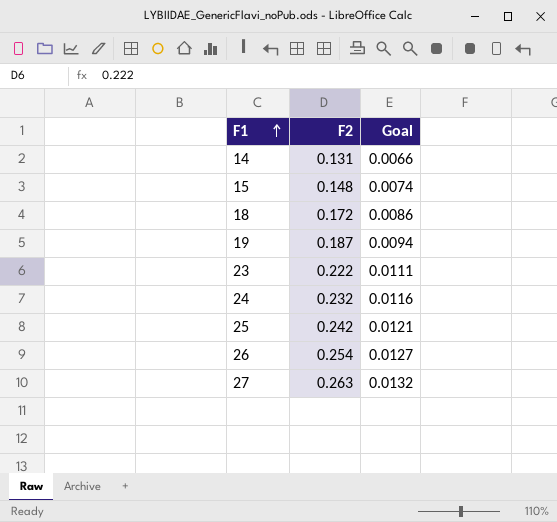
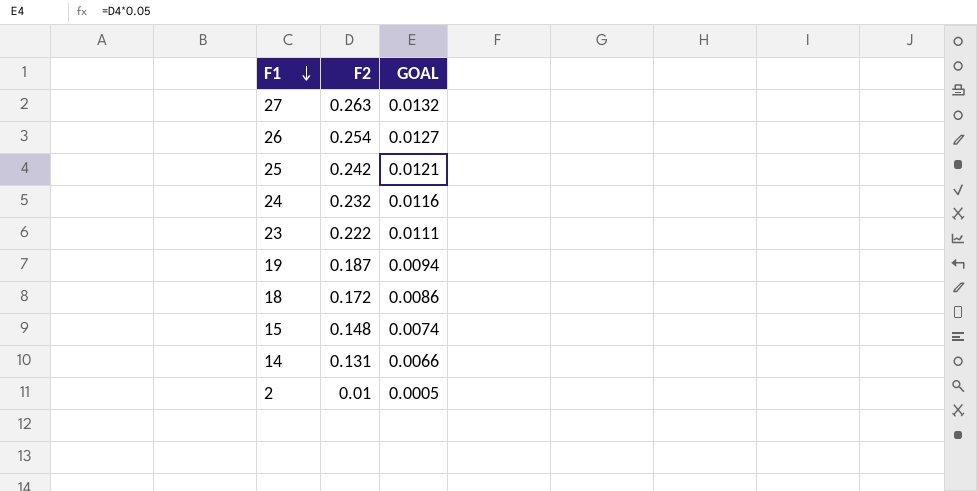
row order: F1 ascending -> F1 descending
column name: Goal -> GOAL
row 2: none -> 0.01 | 0.0005

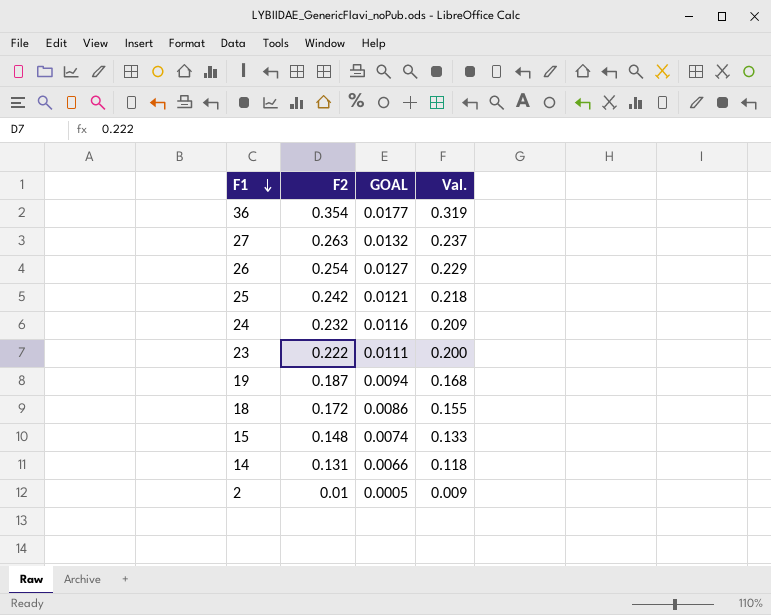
column Val. | formula: none -> [F2] * 0.9
row 36: none -> 0.354 | 0.0177 | 0.319

